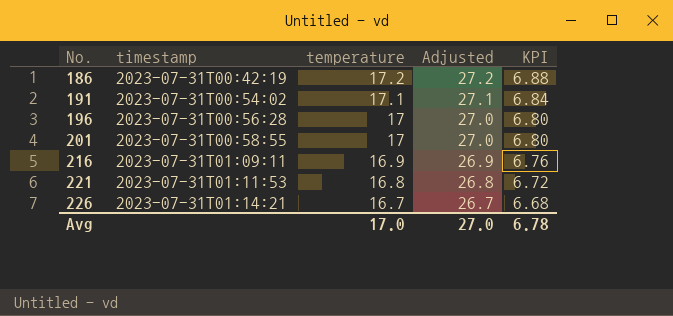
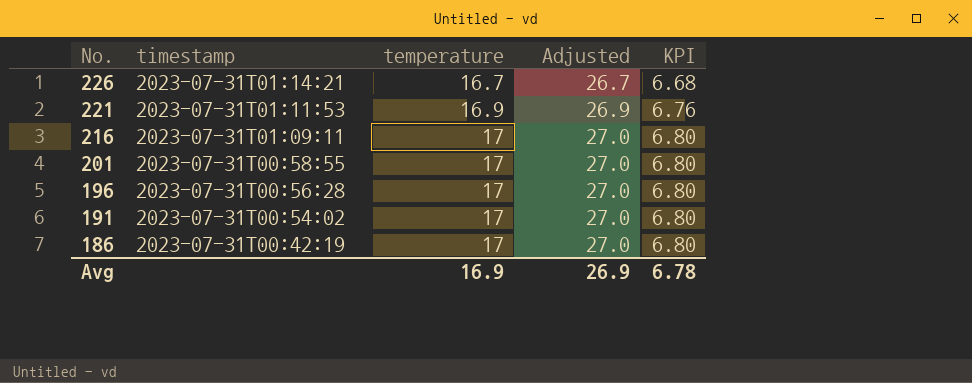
row order: No. ascending -> No. descending
221 | temperature: 16.8 -> 16.9
221 | Adjusted: 26.8 -> 26.9
221 | KPI: 6.72 -> 6.76
216 | temperature: 16.9 -> 17
216 | Adjusted: 26.9 -> 27.0
216 | KPI: 6.76 -> 6.80
191 | temperature: 17.1 -> 17
191 | Adjusted: 27.1 -> 27.0
191 | KPI: 6.84 -> 6.80
186 | temperature: 17.2 -> 17
186 | Adjusted: 27.2 -> 27.0
186 | KPI: 6.88 -> 6.80
Avg | temperature: 17.0 -> 16.9
Avg | Adjusted: 27.0 -> 26.9

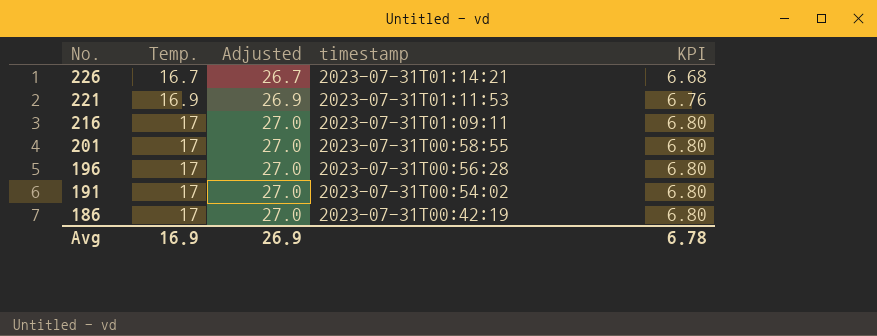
column name: temperature -> Temp.
column timestamp | position: 2 -> 4

